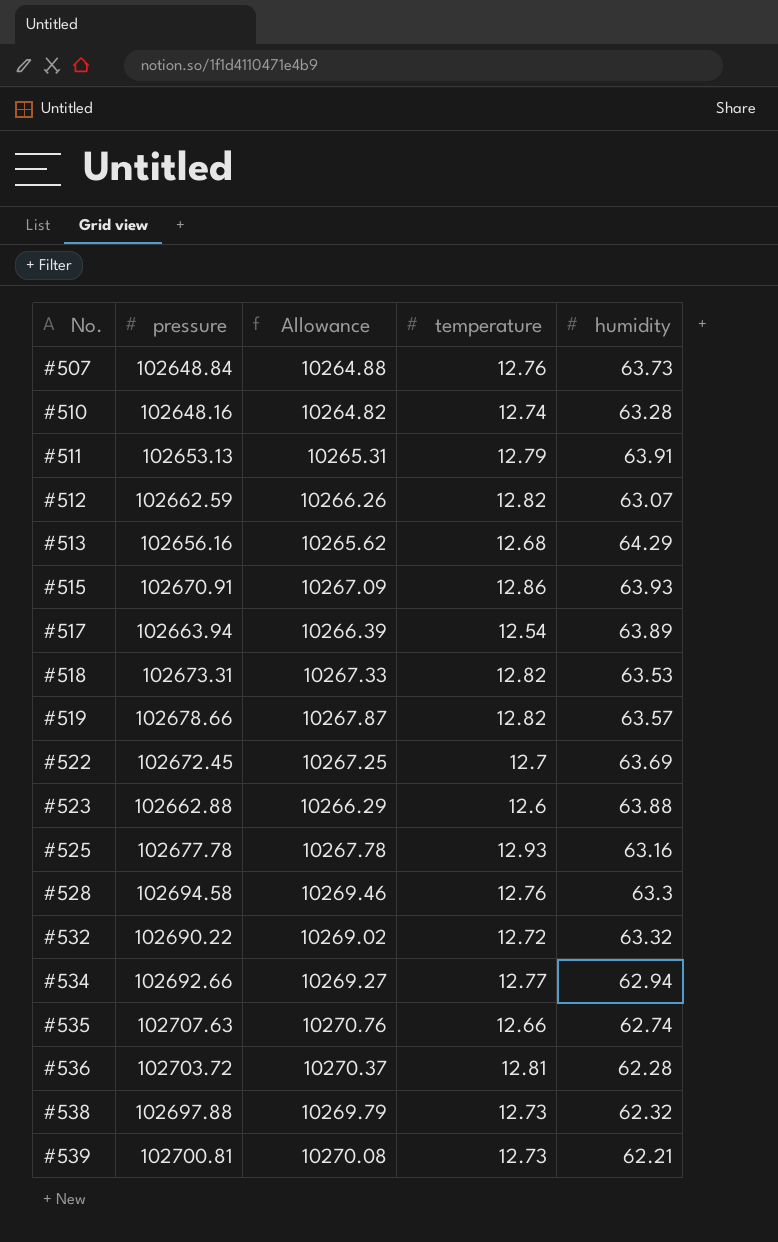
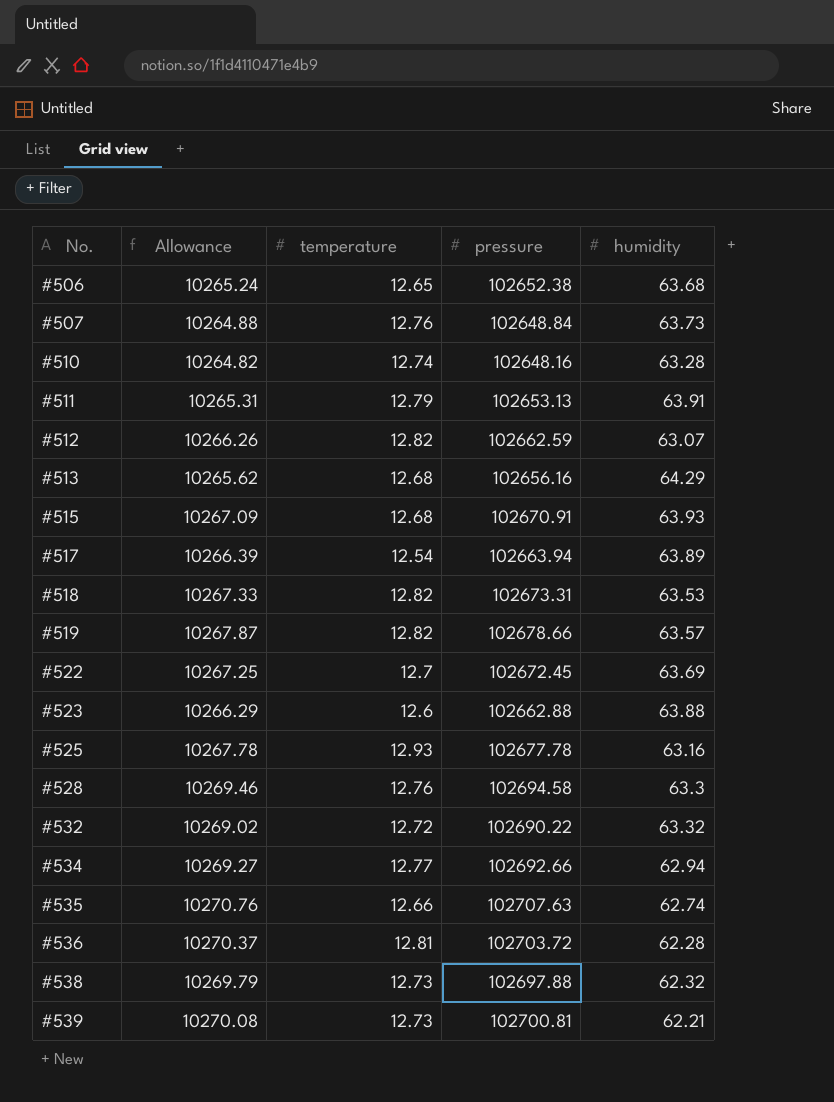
column pressure | position: 2 -> 4
row #506: none -> 10265.24 | 12.65 | 102652.38 | 63.68
#515 | temperature: 12.86 -> 12.68

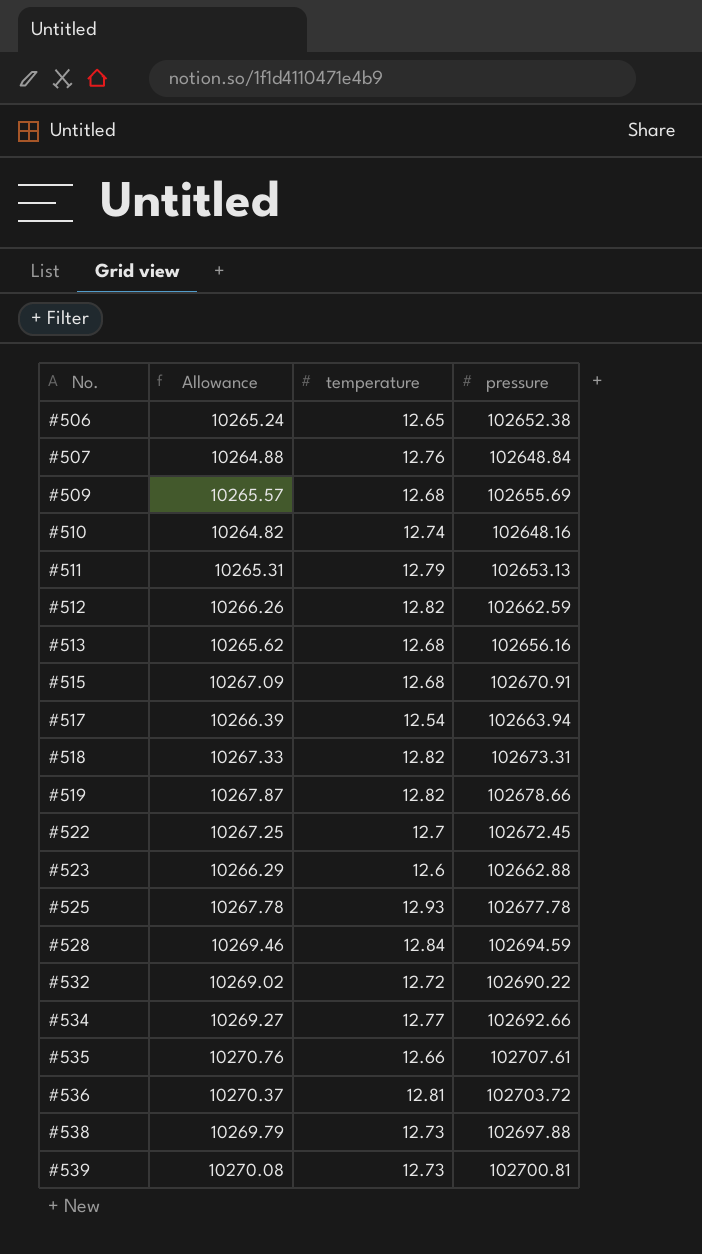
column humidity | position: 5 -> none
row #509: none -> 10265.57 | 12.68 | 102655.69
#528 | temperature: 12.76 -> 12.84
#528 | pressure: 102694.58 -> 102694.59
#535 | pressure: 102707.63 -> 102707.61

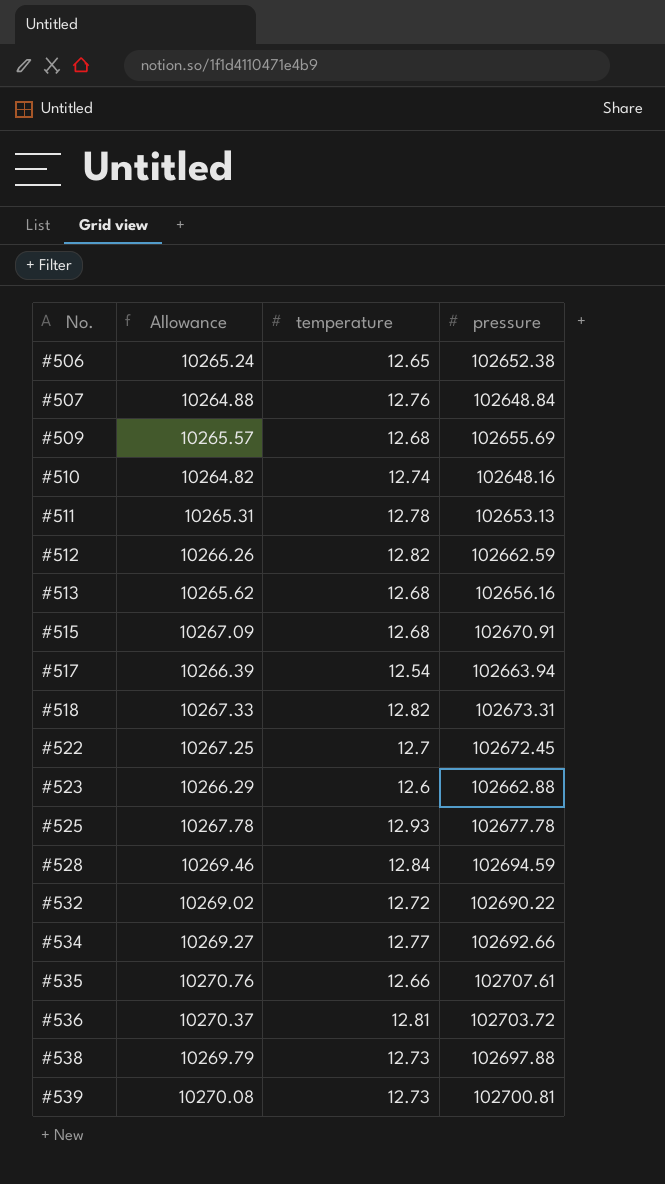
row #519: 10267.87 | 12.82 | 102678.66 -> none
#511 | temperature: 12.79 -> 12.78

